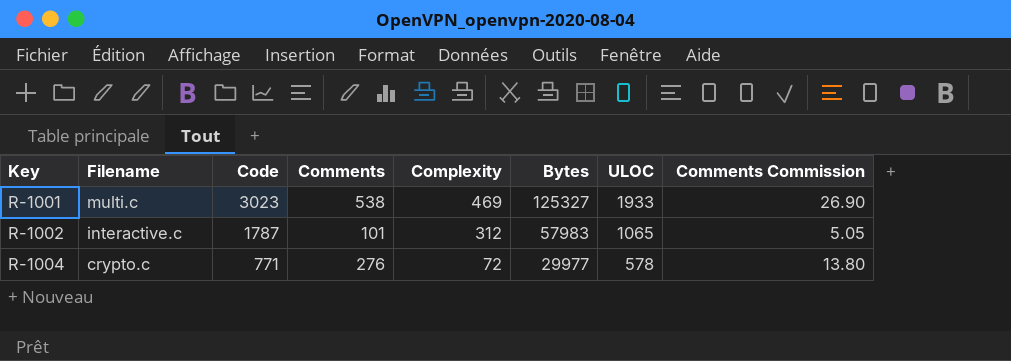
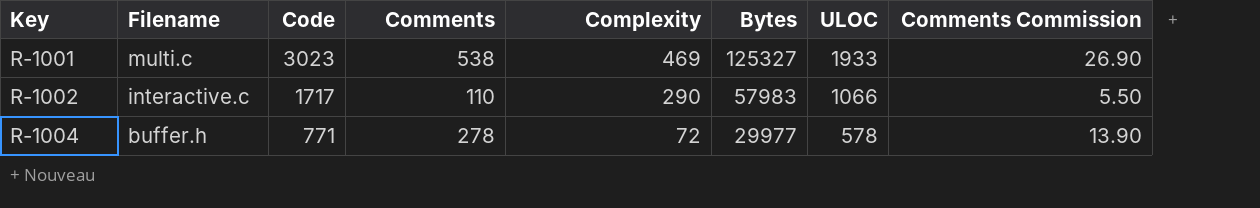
R-1002 | Code: 1787 -> 1717
R-1002 | Comments: 101 -> 110
R-1002 | Complexity: 312 -> 290
R-1002 | ULOC: 1065 -> 1066
R-1002 | Comments Commission: 5.05 -> 5.50
R-1004 | Filename: crypto.c -> buffer.h
R-1004 | Comments: 276 -> 278
R-1004 | Comments Commission: 13.80 -> 13.90

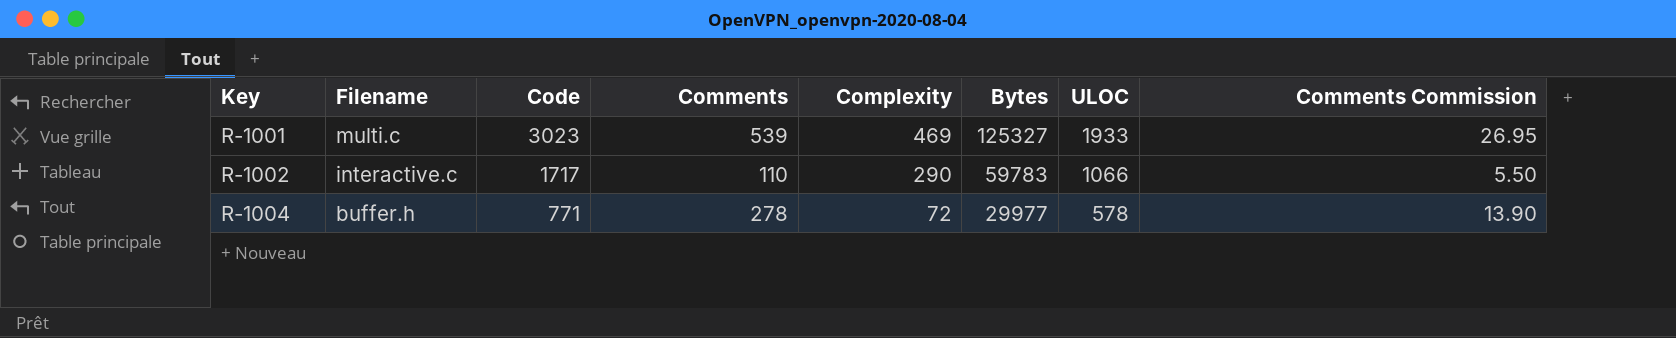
R-1001 | Comments: 538 -> 539
R-1001 | Comments Commission: 26.90 -> 26.95
R-1002 | Bytes: 57983 -> 59783

